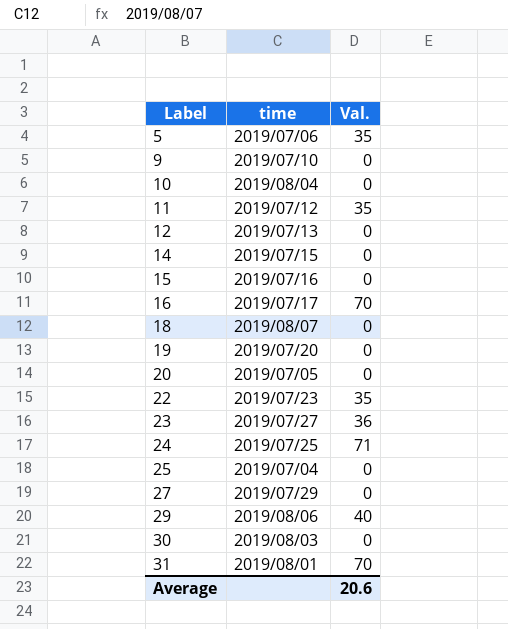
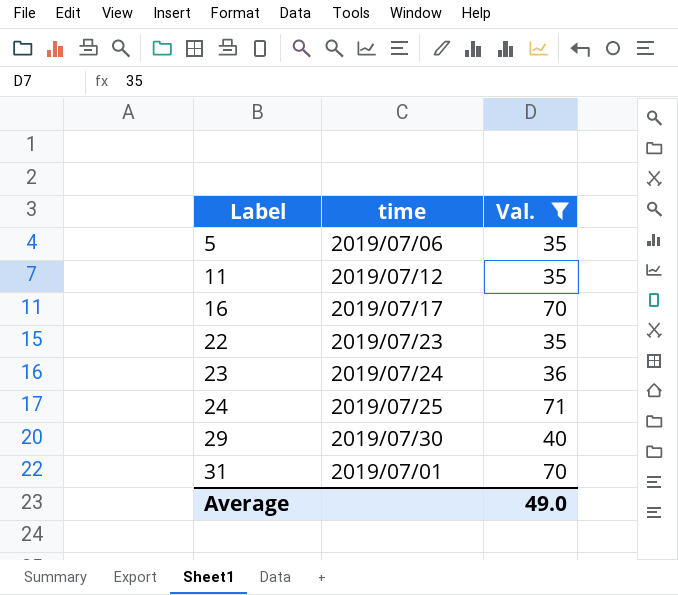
filter: none -> Val. != 0
23 | time: 2019/07/27 -> 2019/07/24
29 | time: 2019/08/06 -> 2019/07/30
31 | time: 2019/08/01 -> 2019/07/01
Average | Val.: 20.6 -> 49.0

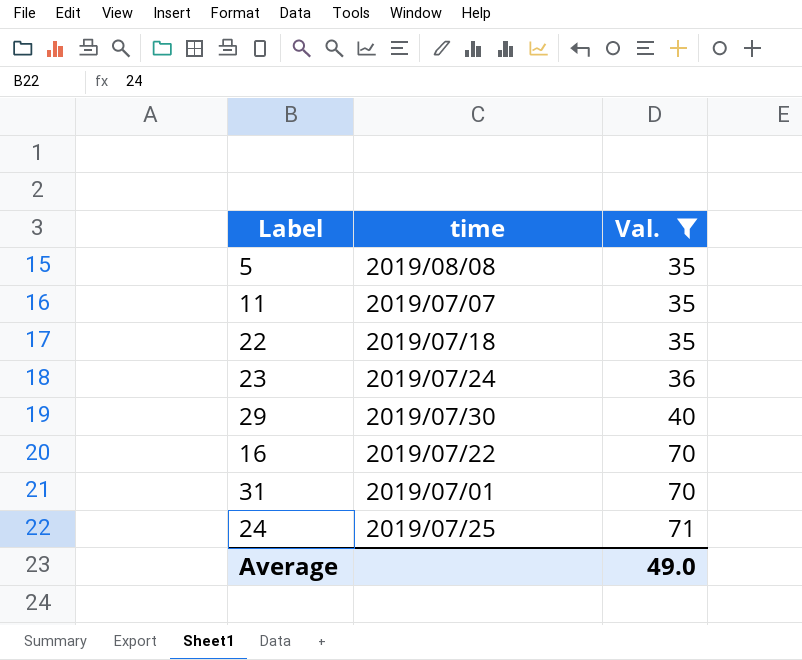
row order: Label ascending -> Val. ascending
5 | time: 2019/07/06 -> 2019/08/08
11 | time: 2019/07/12 -> 2019/07/07
22 | time: 2019/07/23 -> 2019/07/18
16 | time: 2019/07/17 -> 2019/07/22

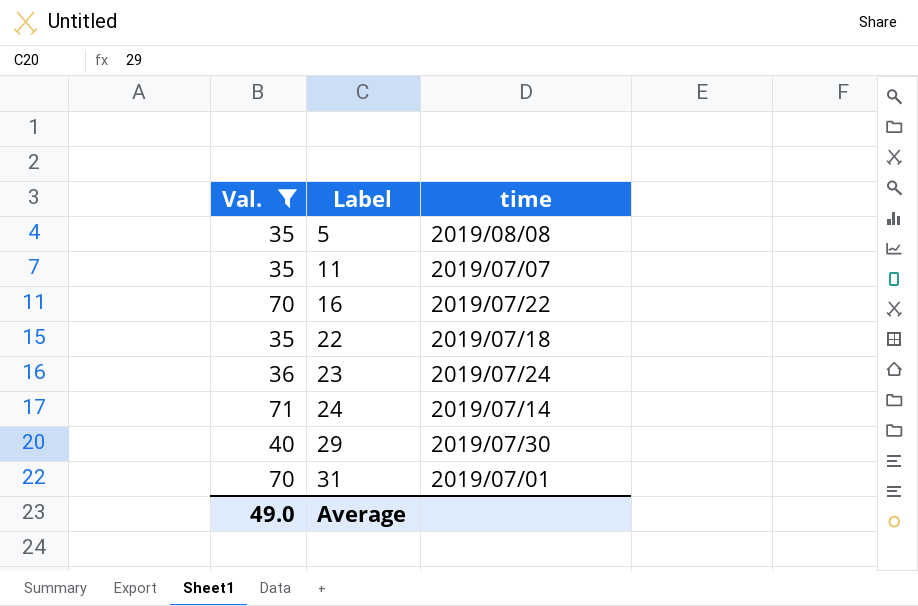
row order: Val. ascending -> Label ascending
column Val. | position: 3 -> 1
24 | time: 2019/07/25 -> 2019/07/14

